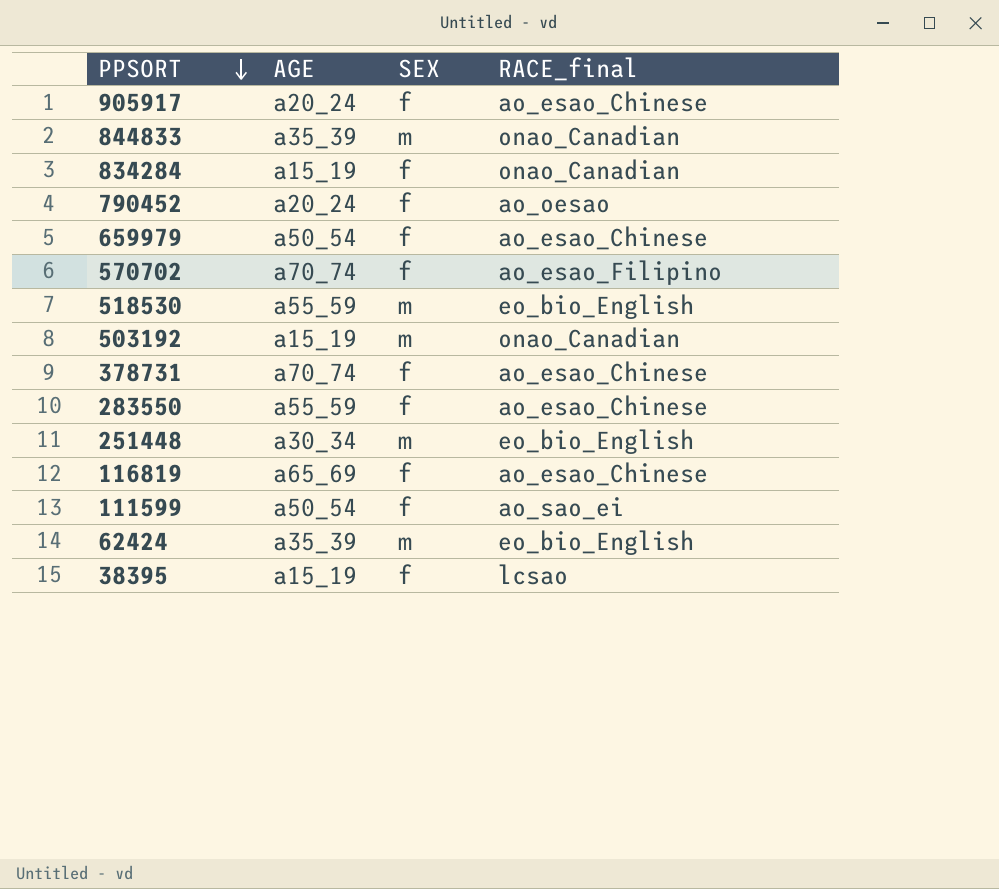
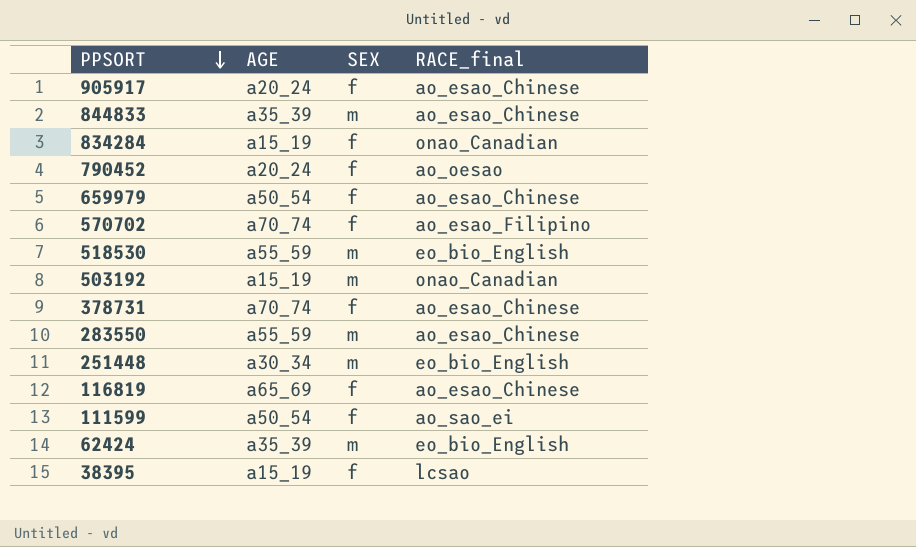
844833 | RACE_final: onao_Canadian -> ao_esao_Chinese
283550 | SEX: f -> m

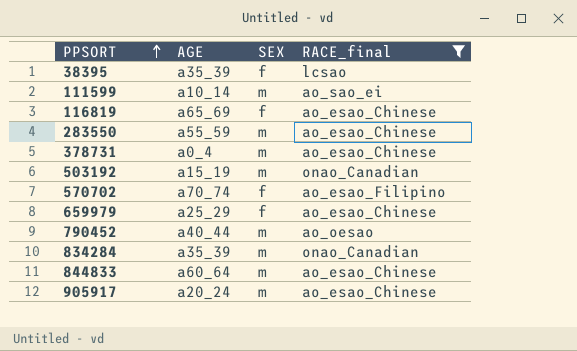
filter: none -> RACE_final != eo_bio_English
row order: PPSORT descending -> PPSORT ascending
38395 | AGE: a15_19 -> a35_39
111599 | AGE: a50_54 -> a10_14
111599 | SEX: f -> m
378731 | AGE: a70_74 -> a0_4
378731 | SEX: f -> m
659979 | AGE: a50_54 -> a25_29
790452 | AGE: a20_24 -> a40_44
790452 | SEX: f -> m
834284 | AGE: a15_19 -> a35_39
834284 | SEX: f -> m
844833 | AGE: a35_39 -> a60_64
905917 | SEX: f -> m

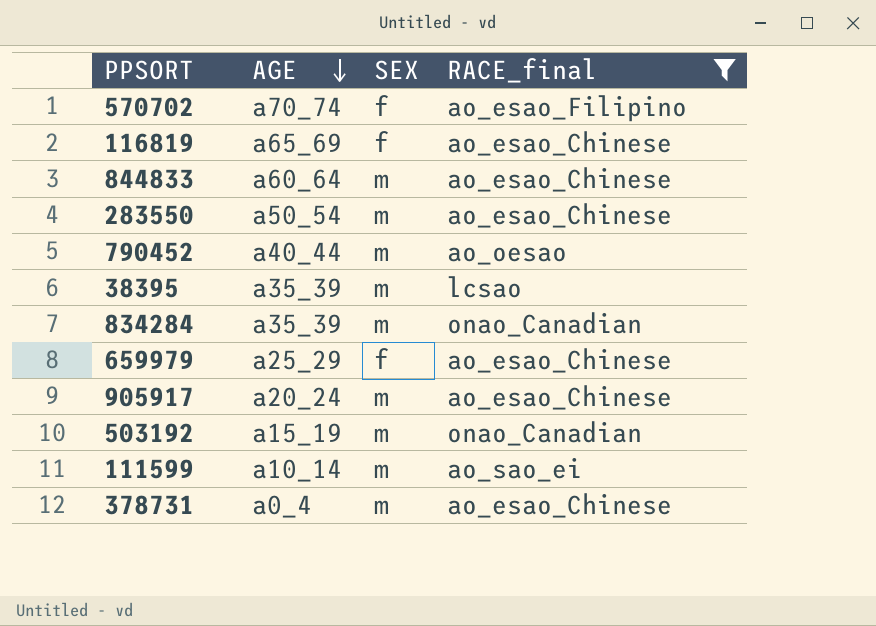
row order: PPSORT ascending -> AGE descending
283550 | AGE: a55_59 -> a50_54
38395 | SEX: f -> m

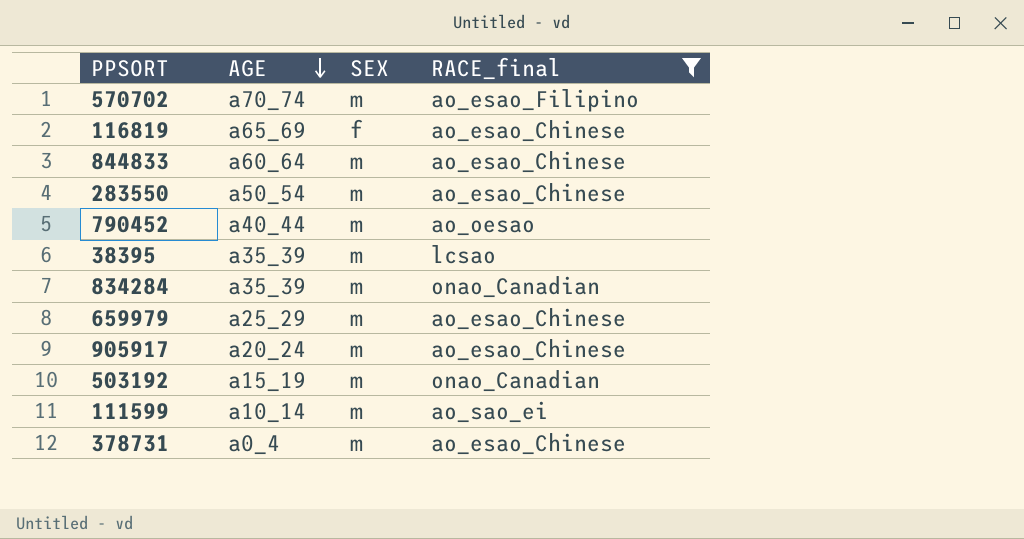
570702 | SEX: f -> m
659979 | SEX: f -> m

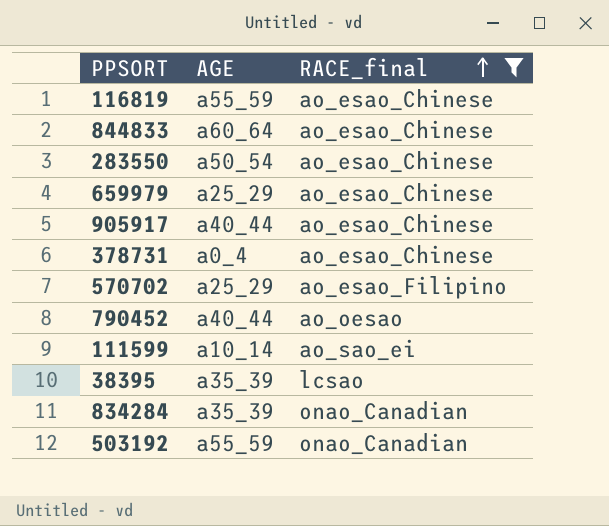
row order: AGE descending -> RACE_final ascending
column SEX | position: 3 -> none
116819 | AGE: a65_69 -> a55_59
905917 | AGE: a20_24 -> a40_44
570702 | AGE: a70_74 -> a25_29
503192 | AGE: a15_19 -> a55_59

